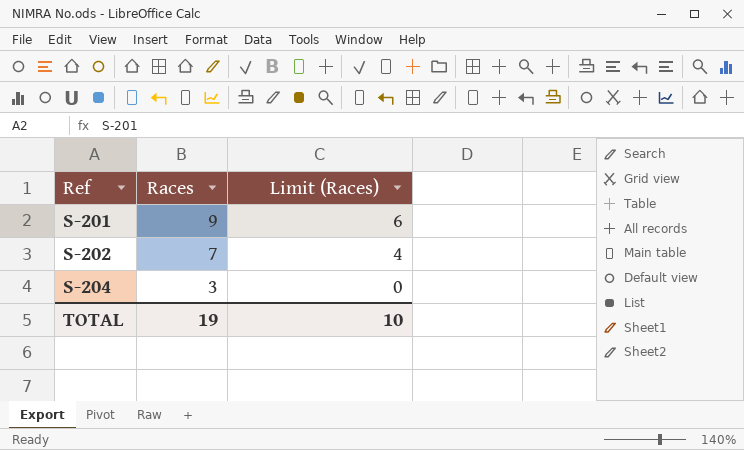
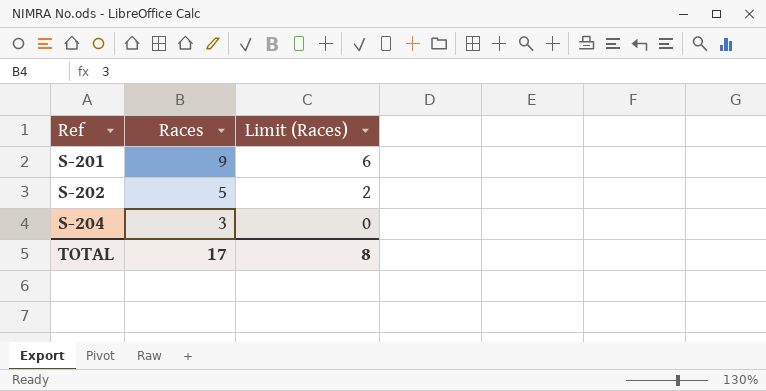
S-202 | Races: 7 -> 5
S-202 | Limit (Races): 4 -> 2
TOTAL | Races: 19 -> 17
TOTAL | Limit (Races): 10 -> 8

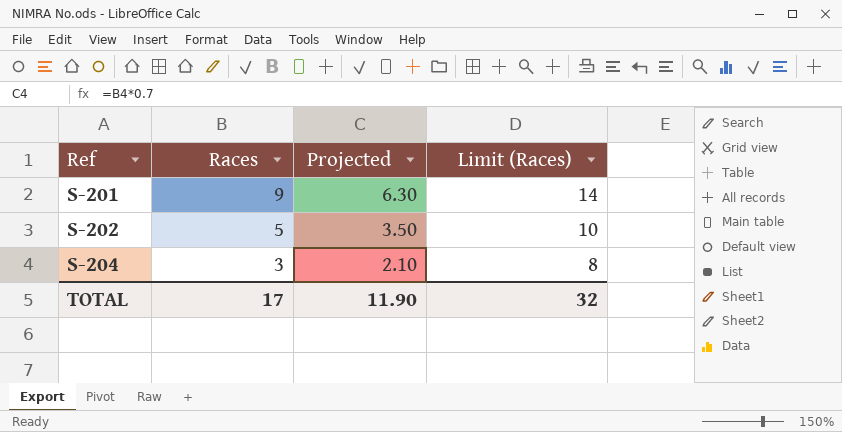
column Projected | formula: none -> [Races] * 0.7
column Limit (Races) | formula: [Races] - 3 -> [Races] + 5
TOTAL | Limit (Races): 8 -> 32

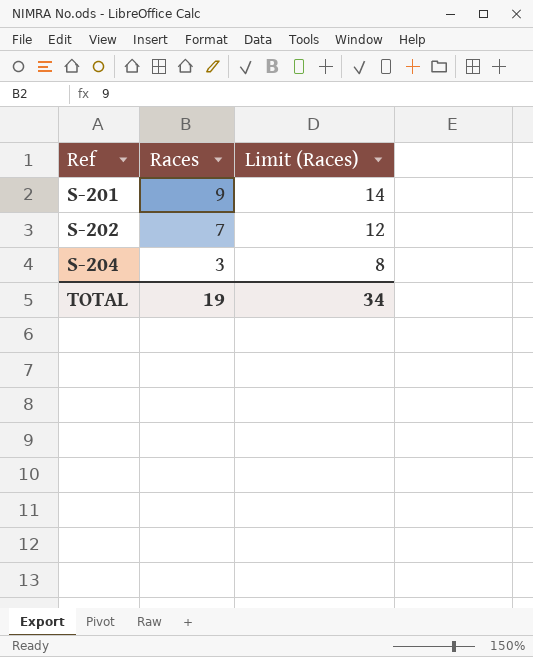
column Projected | formula: [Races] * 0.7 -> none
S-202 | Races: 5 -> 7
S-202 | Limit (Races): 10 -> 12
TOTAL | Races: 17 -> 19
TOTAL | Limit (Races): 32 -> 34

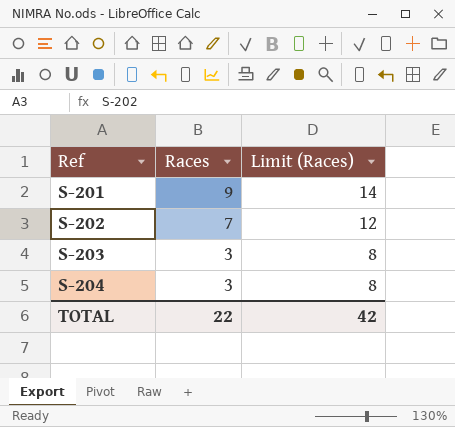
row S-203: none -> 3 | 8
TOTAL | Races: 19 -> 22
TOTAL | Limit (Races): 34 -> 42

